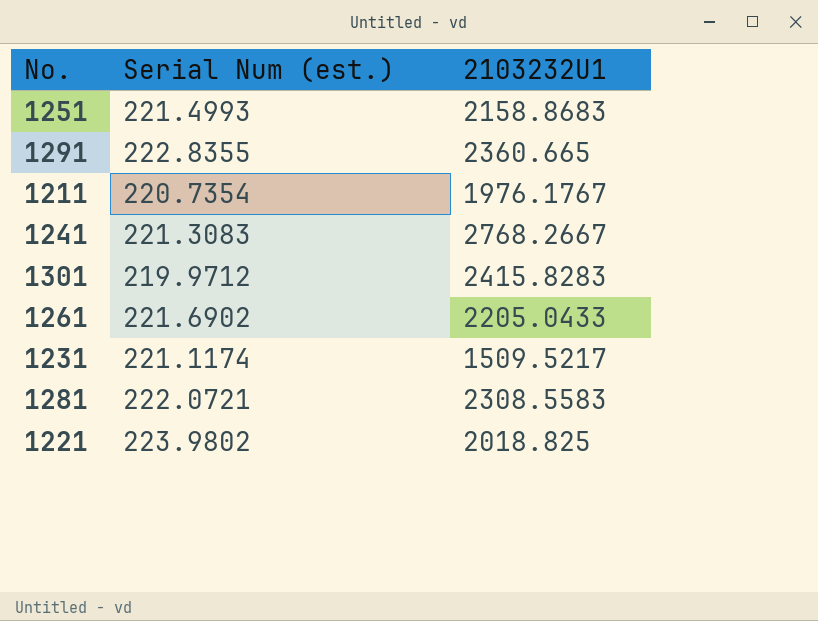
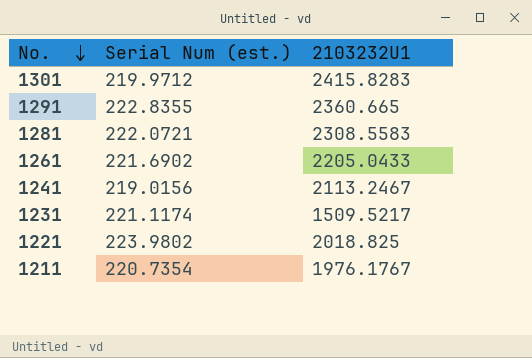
row order: none -> No. descending
row 1251: 221.4993 | 2158.8683 -> none
1241 | Serial Num (est.): 221.3083 -> 219.0156
1241 | 2103232U1: 2768.2667 -> 2113.2467

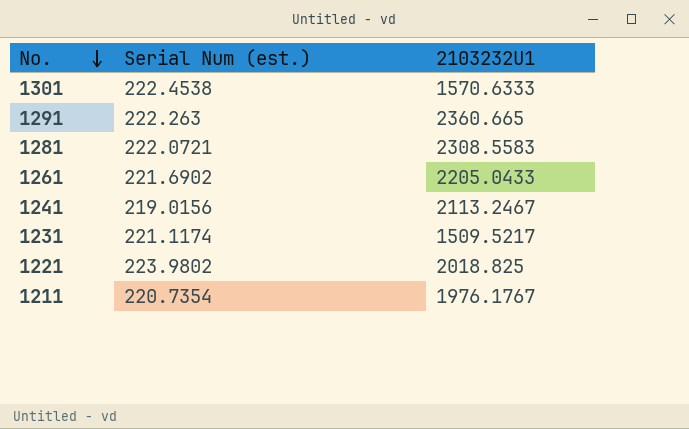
1301 | Serial Num (est.): 219.9712 -> 222.4538
1301 | 2103232U1: 2415.8283 -> 1570.6333
1291 | Serial Num (est.): 222.8355 -> 222.263

